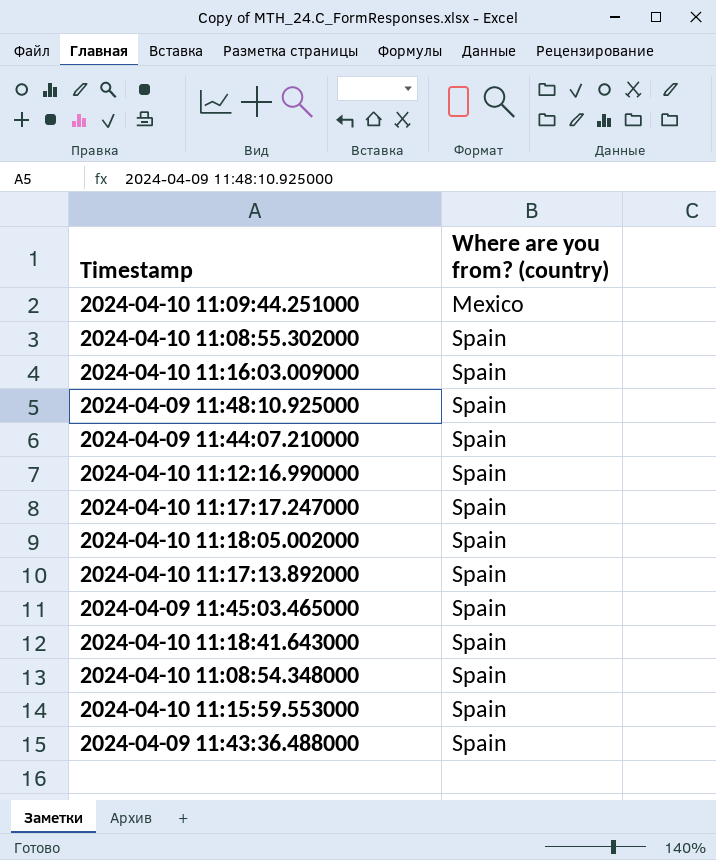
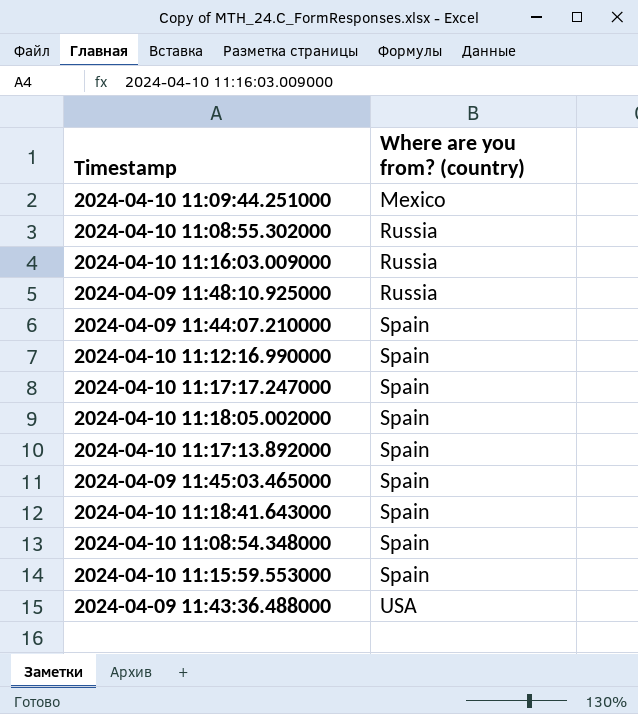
2024-04-10 11:08:55.302000 | Where are you from? (country): Spain -> Russia
2024-04-10 11:16:03.009000 | Where are you from? (country): Spain -> Russia
2024-04-09 11:48:10.925000 | Where are you from? (country): Spain -> Russia
2024-04-09 11:43:36.488000 | Where are you from? (country): Spain -> USA

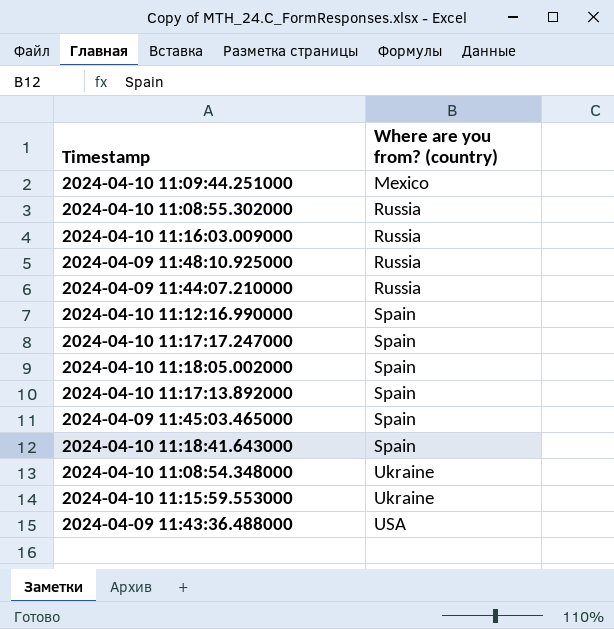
2024-04-09 11:44:07.210000 | Where are you from? (country): Spain -> Russia
2024-04-10 11:08:54.348000 | Where are you from? (country): Spain -> Ukraine
2024-04-10 11:15:59.553000 | Where are you from? (country): Spain -> Ukraine

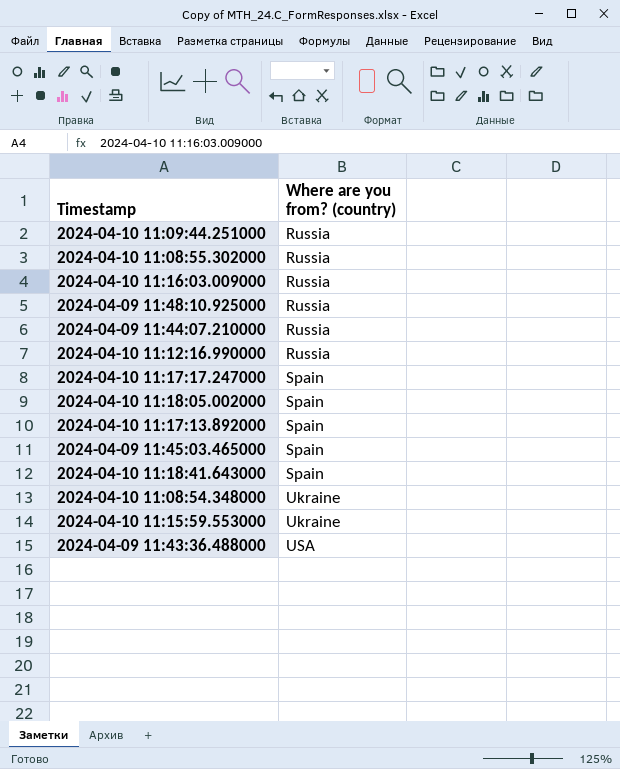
2024-04-10 11:09:44.251000 | Where are you from? (country): Mexico -> Russia
2024-04-10 11:12:16.990000 | Where are you from? (country): Spain -> Russia

